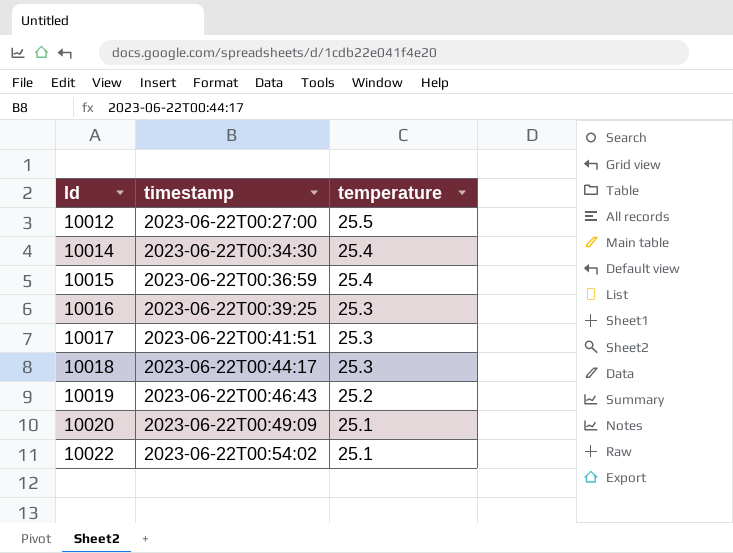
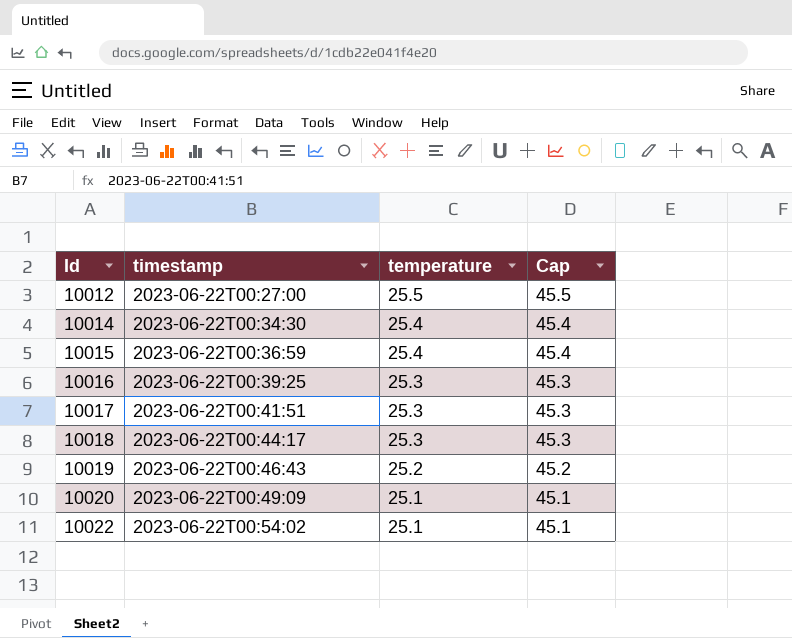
column Cap | formula: none -> [temperature] + 20

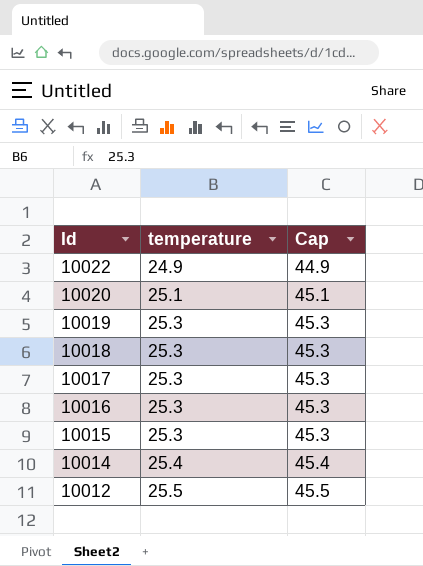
row order: Id ascending -> Id descending
column timestamp | position: 2 -> none
10022 | temperature: 25.1 -> 24.9
10022 | Cap: 45.1 -> 44.9
10019 | temperature: 25.2 -> 25.3
10019 | Cap: 45.2 -> 45.3
10015 | temperature: 25.4 -> 25.3
10015 | Cap: 45.4 -> 45.3

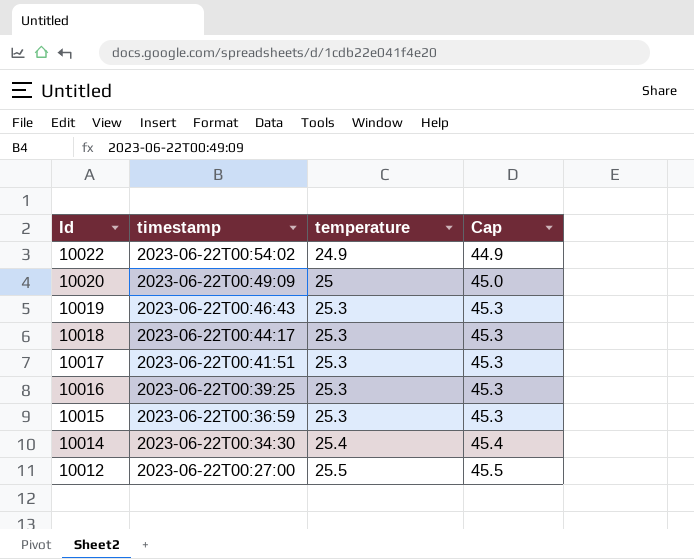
column timestamp | position: none -> 2
10020 | temperature: 25.1 -> 25
10020 | Cap: 45.1 -> 45.0

